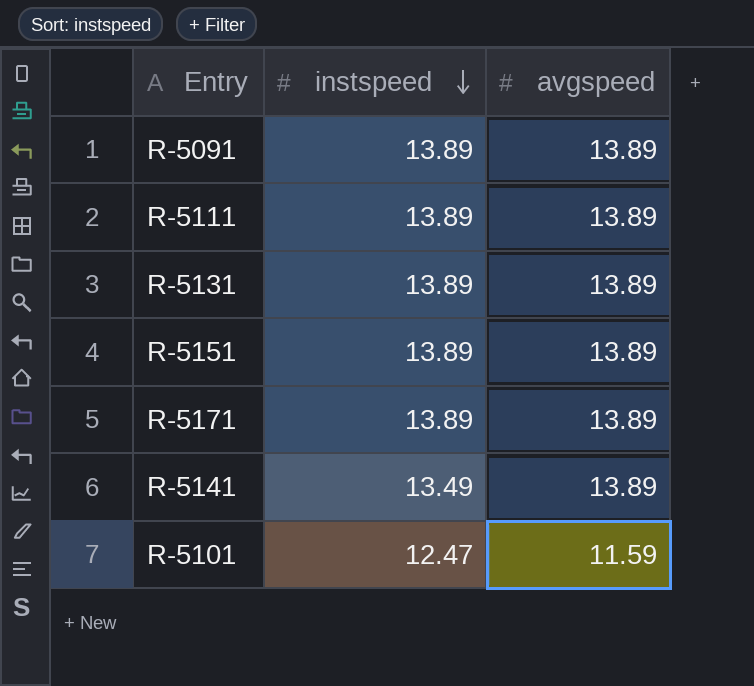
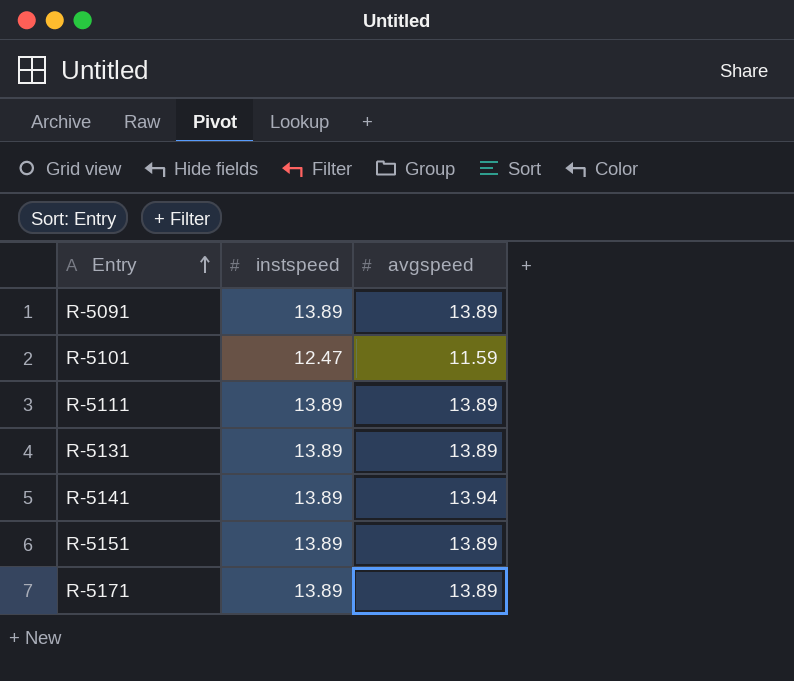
row order: instspeed descending -> Entry ascending
R-5141 | instspeed: 13.49 -> 13.89
R-5141 | avgspeed: 13.89 -> 13.94

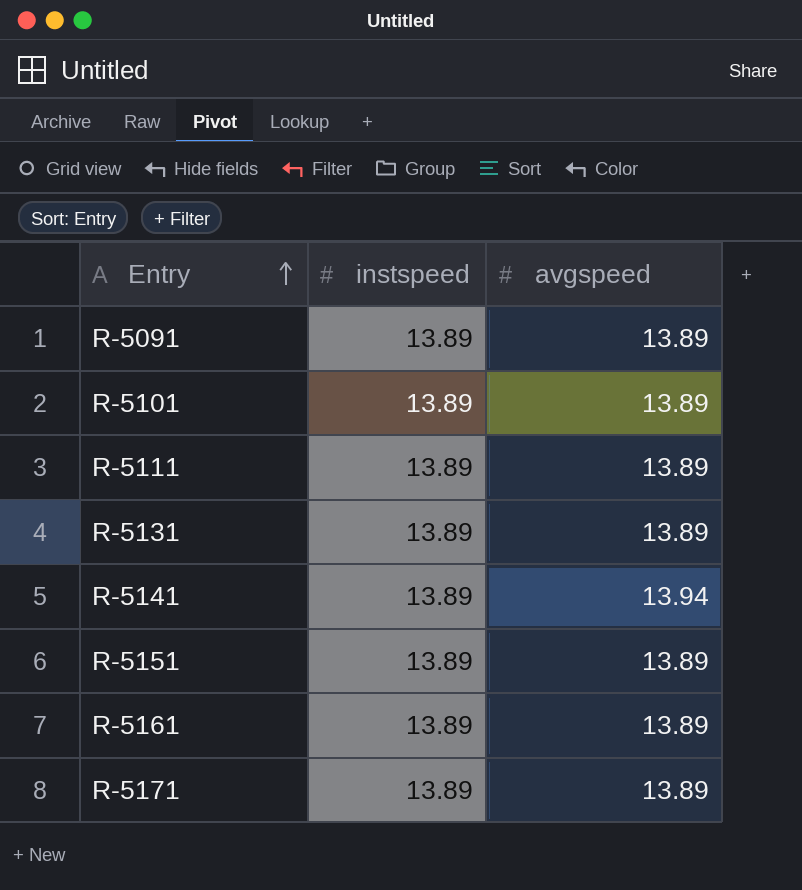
R-5101 | instspeed: 12.47 -> 13.89
R-5101 | avgspeed: 11.59 -> 13.89
row R-5161: none -> 13.89 | 13.89

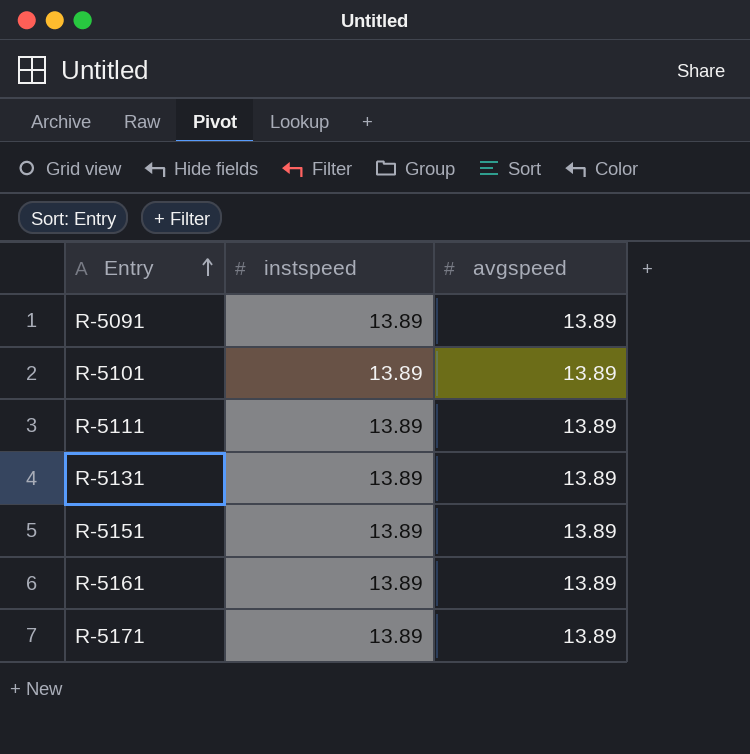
row R-5141: 13.89 | 13.94 -> none

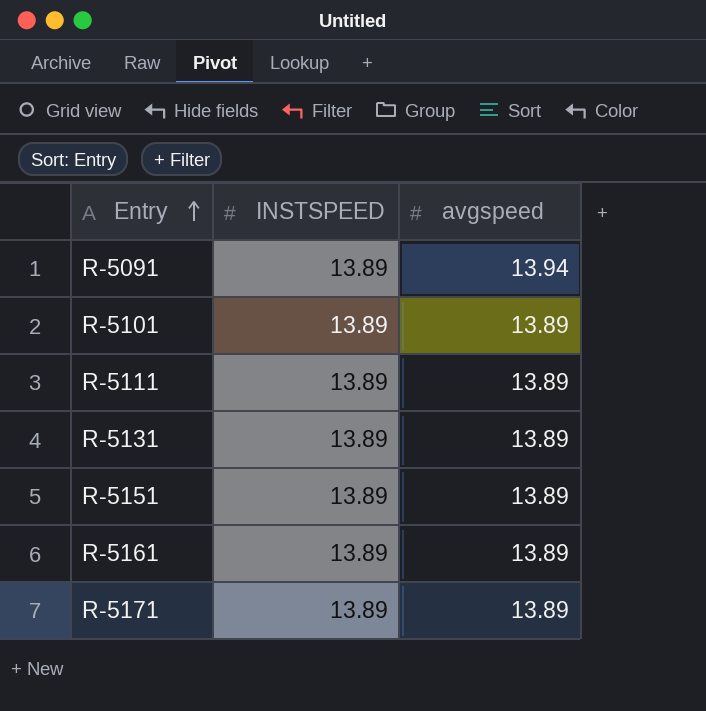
column name: instspeed -> INSTSPEED
R-5091 | avgspeed: 13.89 -> 13.94

